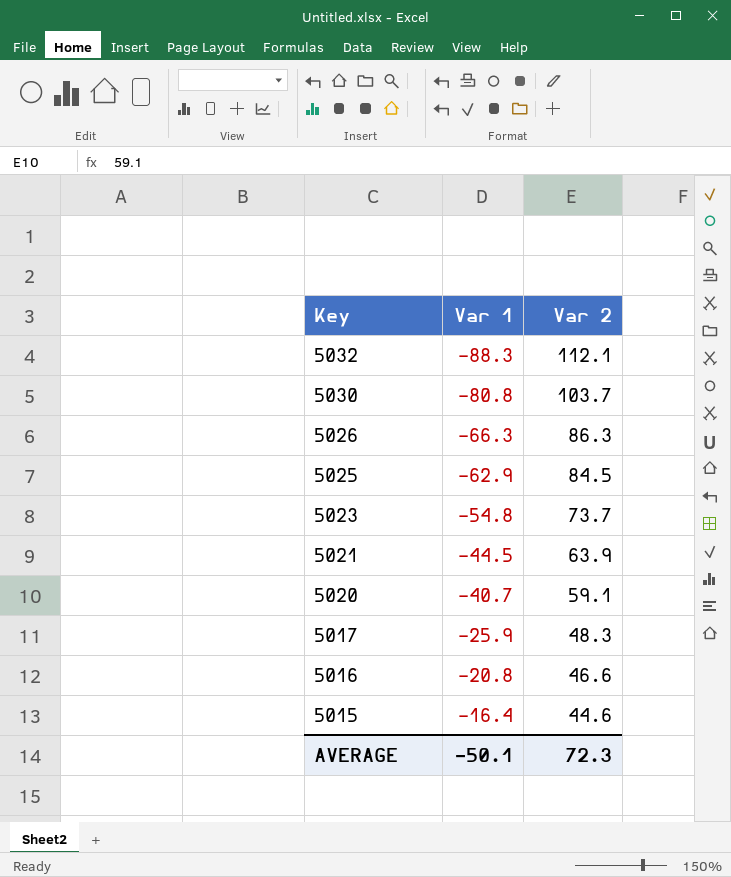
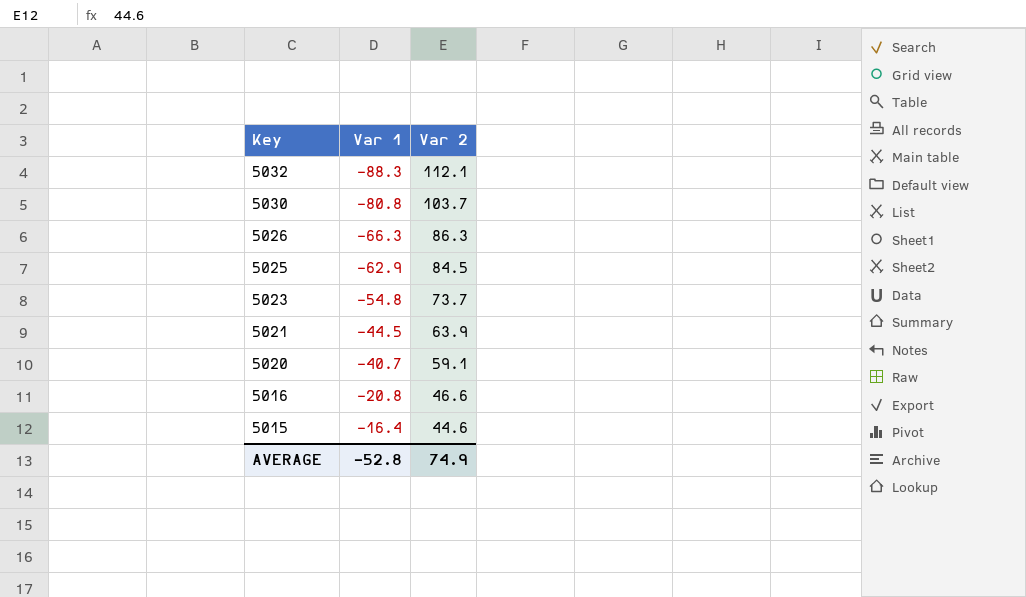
row 5017: -25.9 | 48.3 -> none
AVERAGE | Var 1: -50.1 -> -52.8
AVERAGE | Var 2: 72.3 -> 74.9

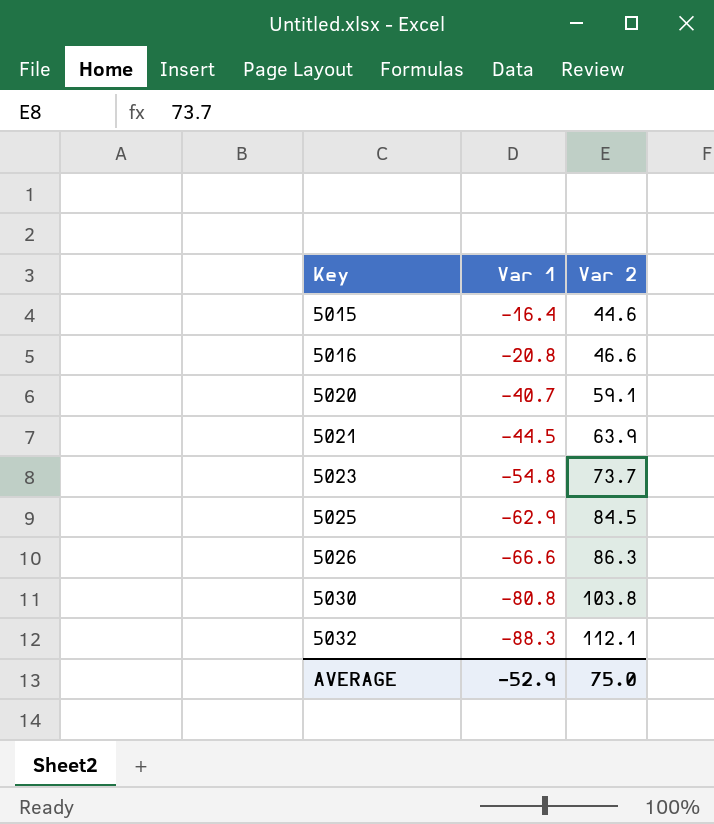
row order: Key descending -> Key ascending
5026 | Var 1: -66.3 -> -66.6
5030 | Var 2: 103.7 -> 103.8
AVERAGE | Var 1: -52.8 -> -52.9
AVERAGE | Var 2: 74.9 -> 75.0

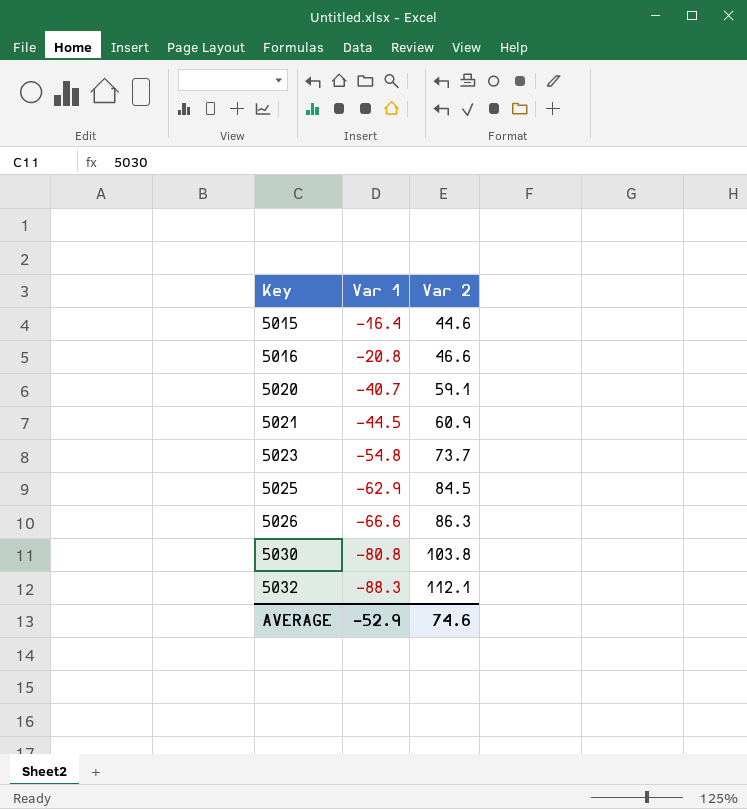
5021 | Var 2: 63.9 -> 60.9
AVERAGE | Var 2: 75.0 -> 74.6

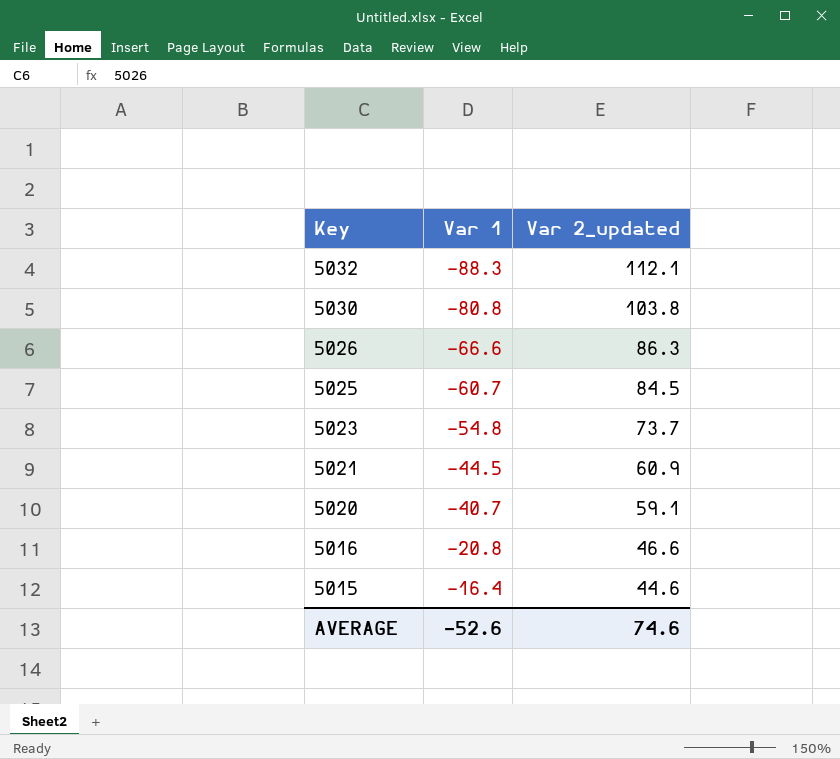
row order: Key ascending -> Key descending
column name: Var 2 -> Var 2_updated
5025 | Var 1: -62.9 -> -60.7
AVERAGE | Var 1: -52.9 -> -52.6

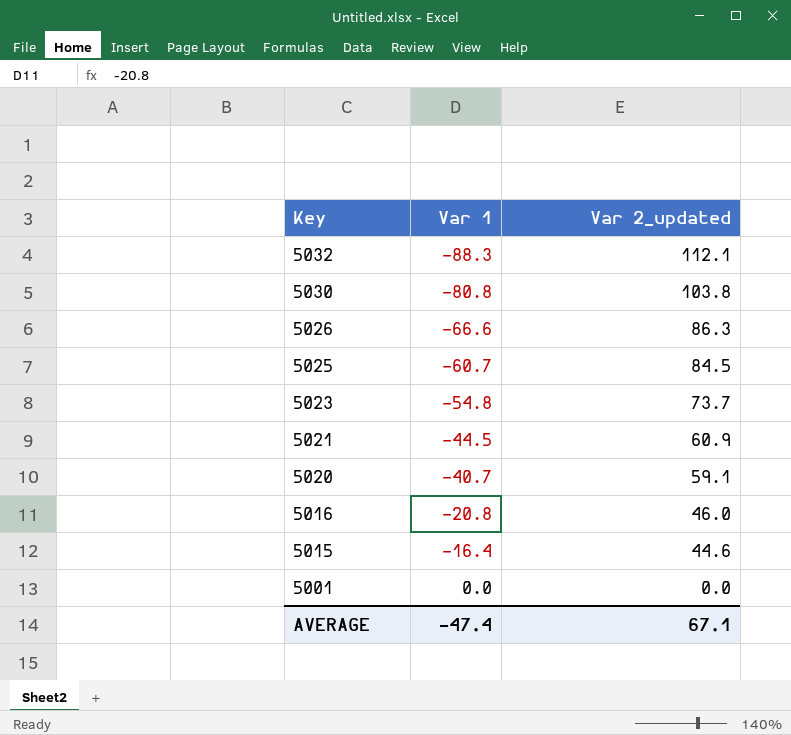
5016 | Var 2_updated: 46.6 -> 46.0
row 5001: none -> 0.0 | 0.0
AVERAGE | Var 1: -52.6 -> -47.4
AVERAGE | Var 2_updated: 74.6 -> 67.1

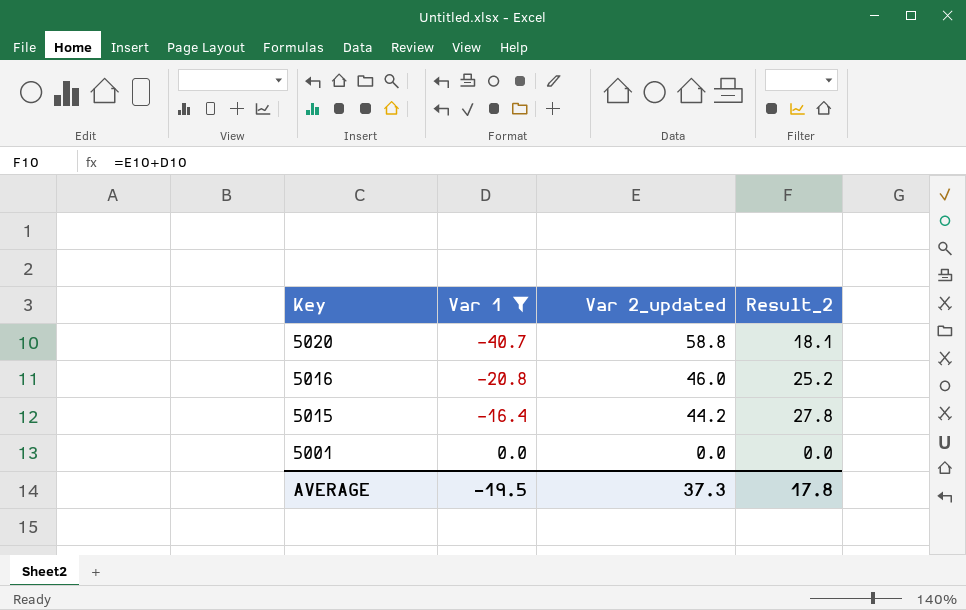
filter: none -> Var 1 >= -40.7
column Result_2 | formula: none -> [Var 1] + [Var 2_updated]
5020 | Var 2_updated: 59.1 -> 58.8
5015 | Var 2_updated: 44.6 -> 44.2
AVERAGE | Var 1: -47.4 -> -19.5
AVERAGE | Var 2_updated: 67.1 -> 37.3

